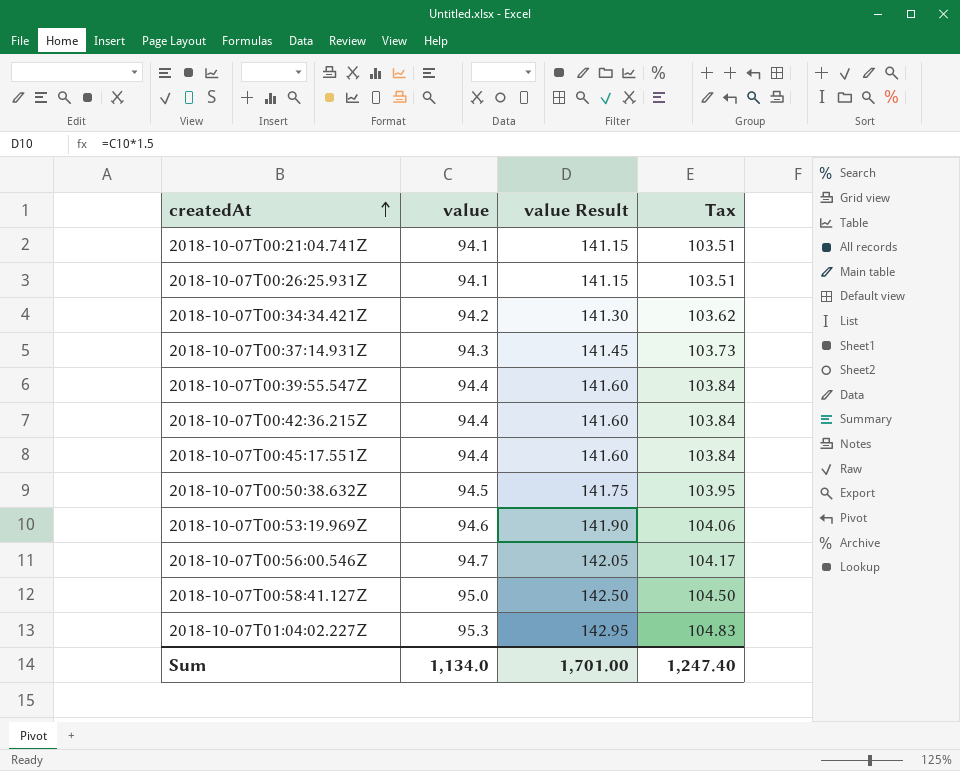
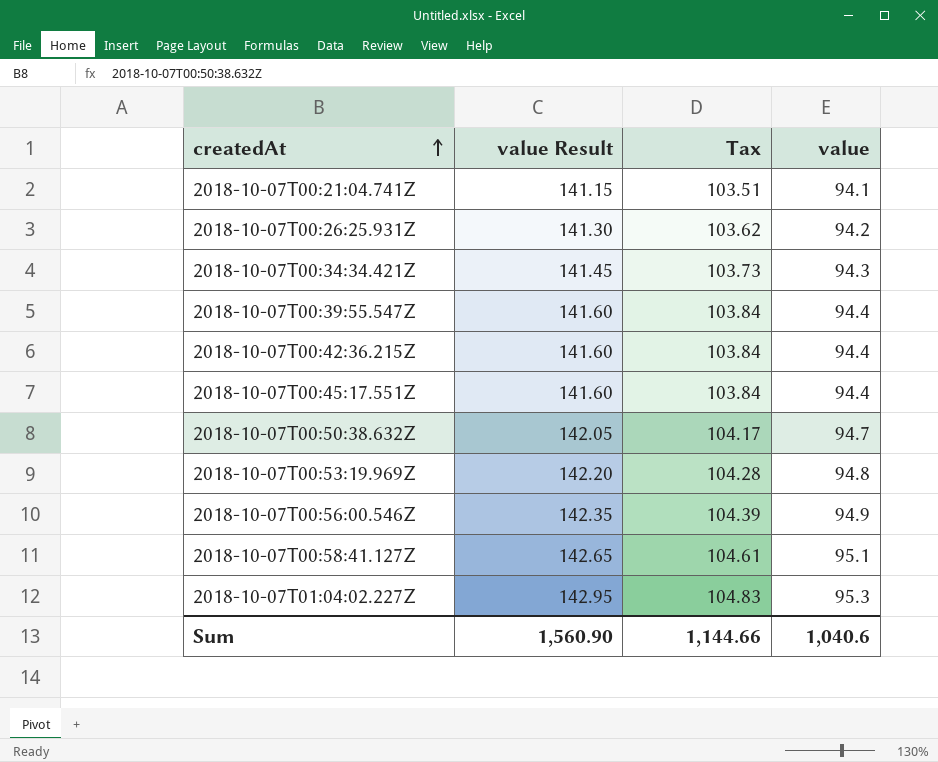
column value | position: 2 -> 4
row 2018-10-07T00:37:14.931Z: 94.3 | 141.45 | 103.73 -> none
2018-10-07T00:26:25.931Z | value Result: 141.15 -> 141.30
2018-10-07T00:26:25.931Z | Tax: 103.51 -> 103.62
2018-10-07T00:26:25.931Z | value: 94.1 -> 94.2
2018-10-07T00:34:34.421Z | value Result: 141.30 -> 141.45
2018-10-07T00:34:34.421Z | Tax: 103.62 -> 103.73
2018-10-07T00:34:34.421Z | value: 94.2 -> 94.3
2018-10-07T00:50:38.632Z | value Result: 141.75 -> 142.05
2018-10-07T00:50:38.632Z | Tax: 103.95 -> 104.17
2018-10-07T00:50:38.632Z | value: 94.5 -> 94.7
2018-10-07T00:53:19.969Z | value Result: 141.90 -> 142.20
2018-10-07T00:53:19.969Z | Tax: 104.06 -> 104.28
2018-10-07T00:53:19.969Z | value: 94.6 -> 94.8
2018-10-07T00:56:00.546Z | value Result: 142.05 -> 142.35
2018-10-07T00:56:00.546Z | Tax: 104.17 -> 104.39
2018-10-07T00:56:00.546Z | value: 94.7 -> 94.9
2018-10-07T00:58:41.127Z | value Result: 142.50 -> 142.65
2018-10-07T00:58:41.127Z | Tax: 104.50 -> 104.61
2018-10-07T00:58:41.127Z | value: 95.0 -> 95.1
Sum | value Result: 1,701.00 -> 1,560.90
Sum | Tax: 1,247.40 -> 1,144.66
Sum | value: 1,134.0 -> 1,040.6

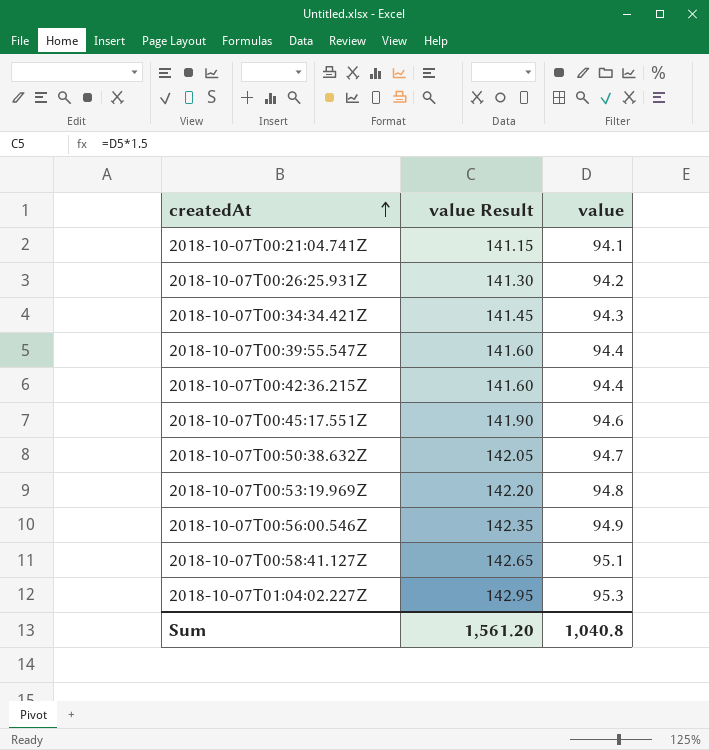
column Tax | formula: [value] * 1.1 -> none
2018-10-07T00:45:17.551Z | value Result: 141.60 -> 141.90
2018-10-07T00:45:17.551Z | value: 94.4 -> 94.6
Sum | value Result: 1,560.90 -> 1,561.20
Sum | value: 1,040.6 -> 1,040.8

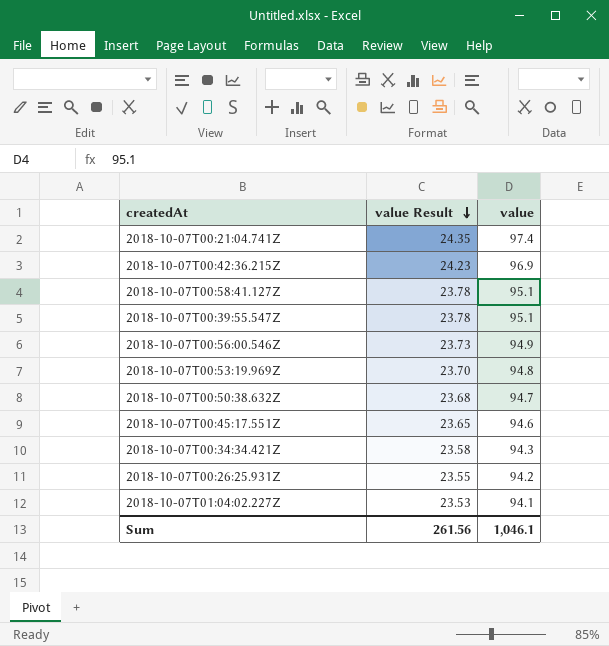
row order: createdAt ascending -> value Result descending
column value Result | formula: [value] * 1.5 -> [value] * 0.25
2018-10-07T00:21:04.741Z | value: 94.1 -> 97.4
2018-10-07T00:42:36.215Z | value: 94.4 -> 96.9
2018-10-07T00:39:55.547Z | value: 94.4 -> 95.1
2018-10-07T01:04:02.227Z | value: 95.3 -> 94.1
Sum | value Result: 1,561.20 -> 261.56
Sum | value: 1,040.8 -> 1,046.1

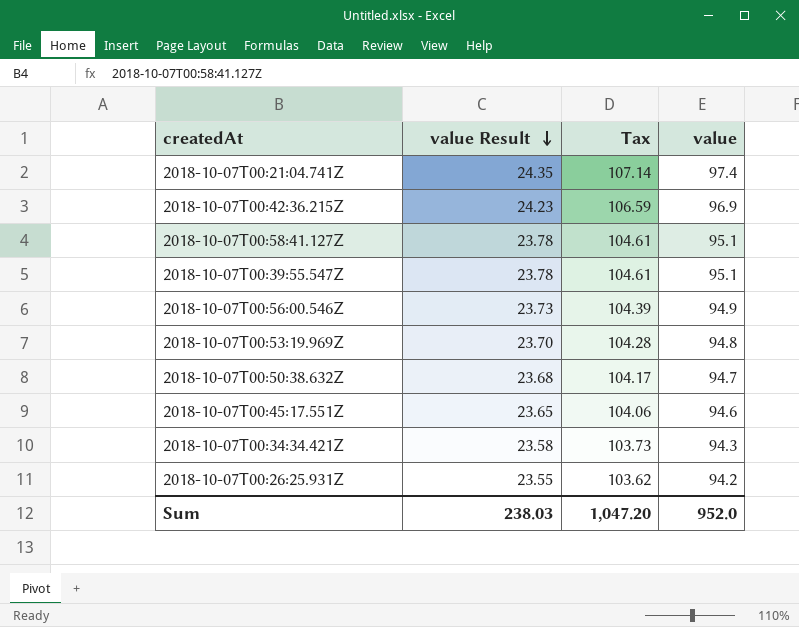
column Tax | formula: none -> [value] * 1.1
row 2018-10-07T01:04:02.227Z: 23.53 | 94.1 -> none
Sum | value Result: 261.56 -> 238.03
Sum | value: 1,046.1 -> 952.0

